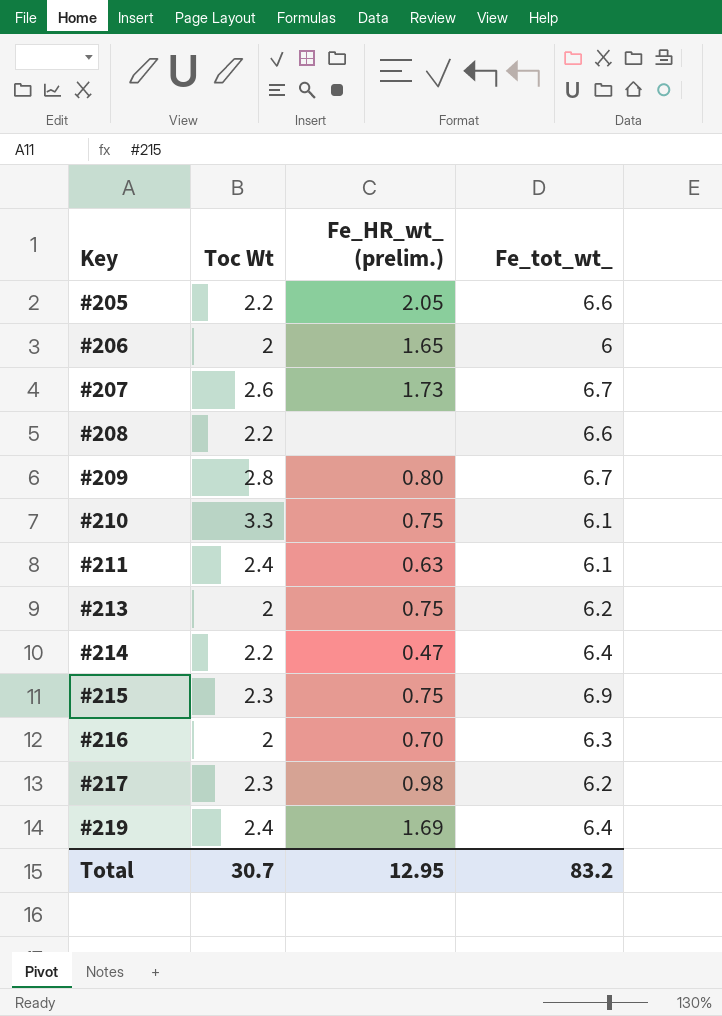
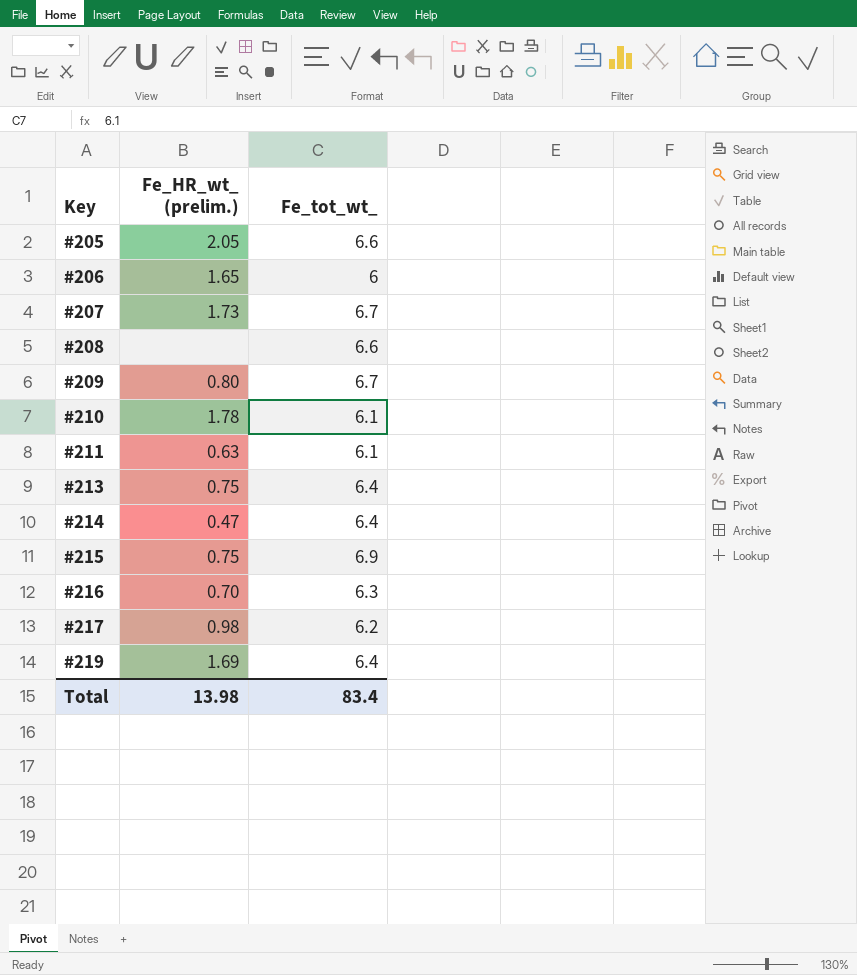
column Toc Wt | position: 2 -> none
#210 | Fe_HR_wt_ (prelim.): 0.75 -> 1.78
#213 | Fe_tot_wt_: 6.2 -> 6.4
Total | Fe_HR_wt_ (prelim.): 12.95 -> 13.98
Total | Fe_tot_wt_: 83.2 -> 83.4

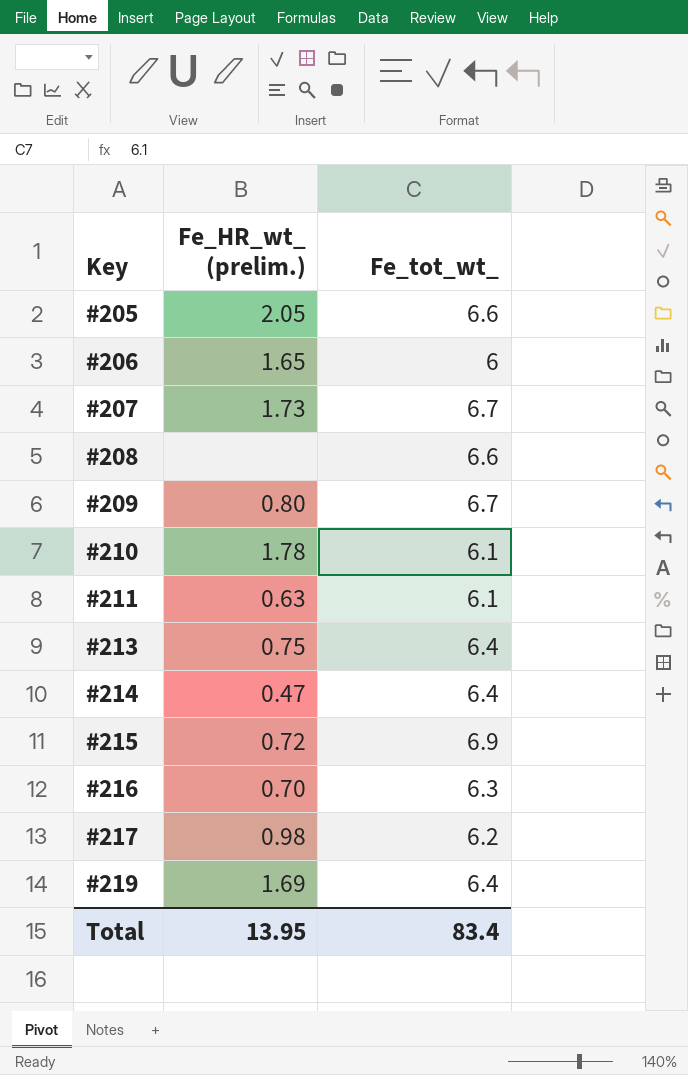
#215 | Fe_HR_wt_ (prelim.): 0.75 -> 0.72
Total | Fe_HR_wt_ (prelim.): 13.98 -> 13.95

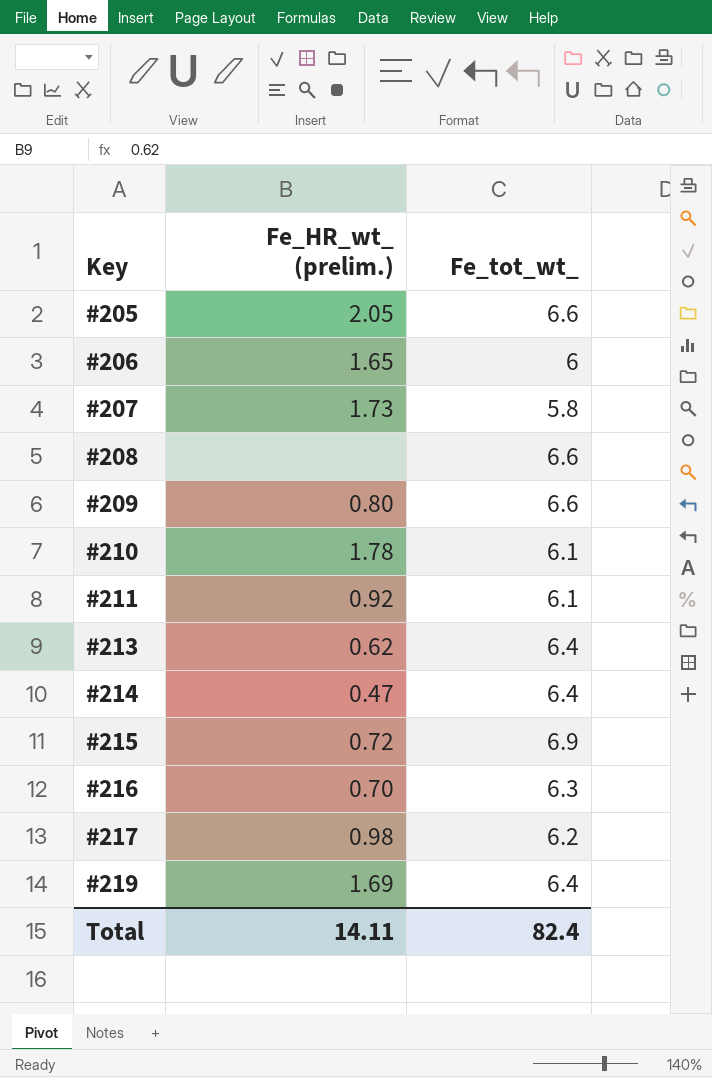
#207 | Fe_tot_wt_: 6.7 -> 5.8
#209 | Fe_tot_wt_: 6.7 -> 6.6
#211 | Fe_HR_wt_ (prelim.): 0.63 -> 0.92
#213 | Fe_HR_wt_ (prelim.): 0.75 -> 0.62
Total | Fe_HR_wt_ (prelim.): 13.95 -> 14.11
Total | Fe_tot_wt_: 83.4 -> 82.4

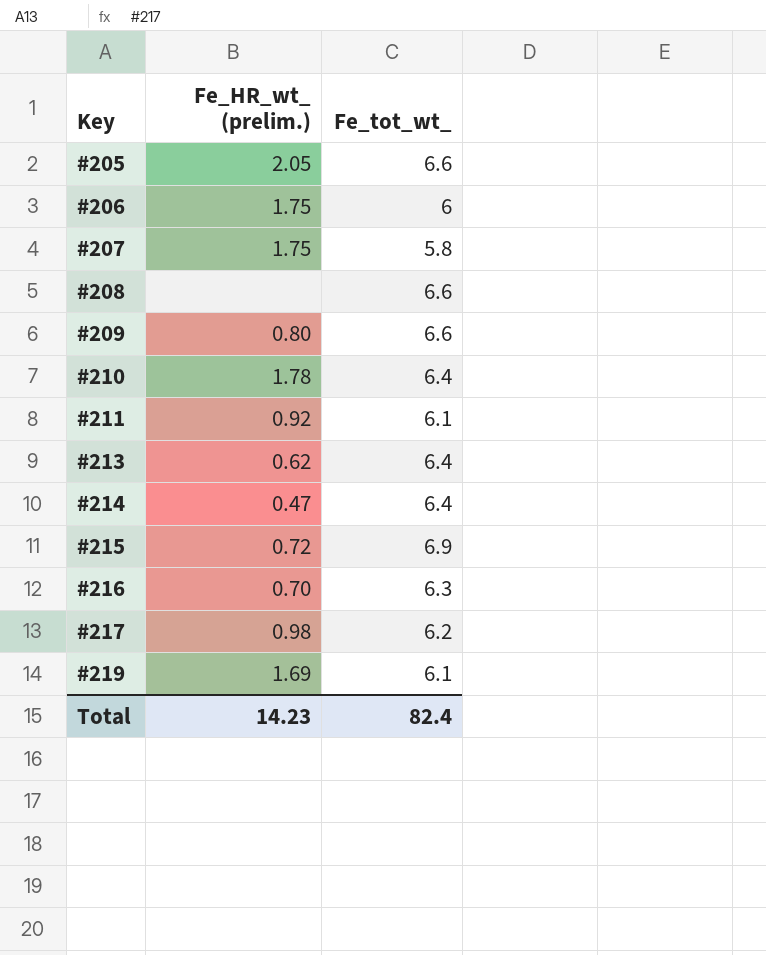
#206 | Fe_HR_wt_ (prelim.): 1.65 -> 1.75
#207 | Fe_HR_wt_ (prelim.): 1.73 -> 1.75
#210 | Fe_tot_wt_: 6.1 -> 6.4
#219 | Fe_tot_wt_: 6.4 -> 6.1
Total | Fe_HR_wt_ (prelim.): 14.11 -> 14.23

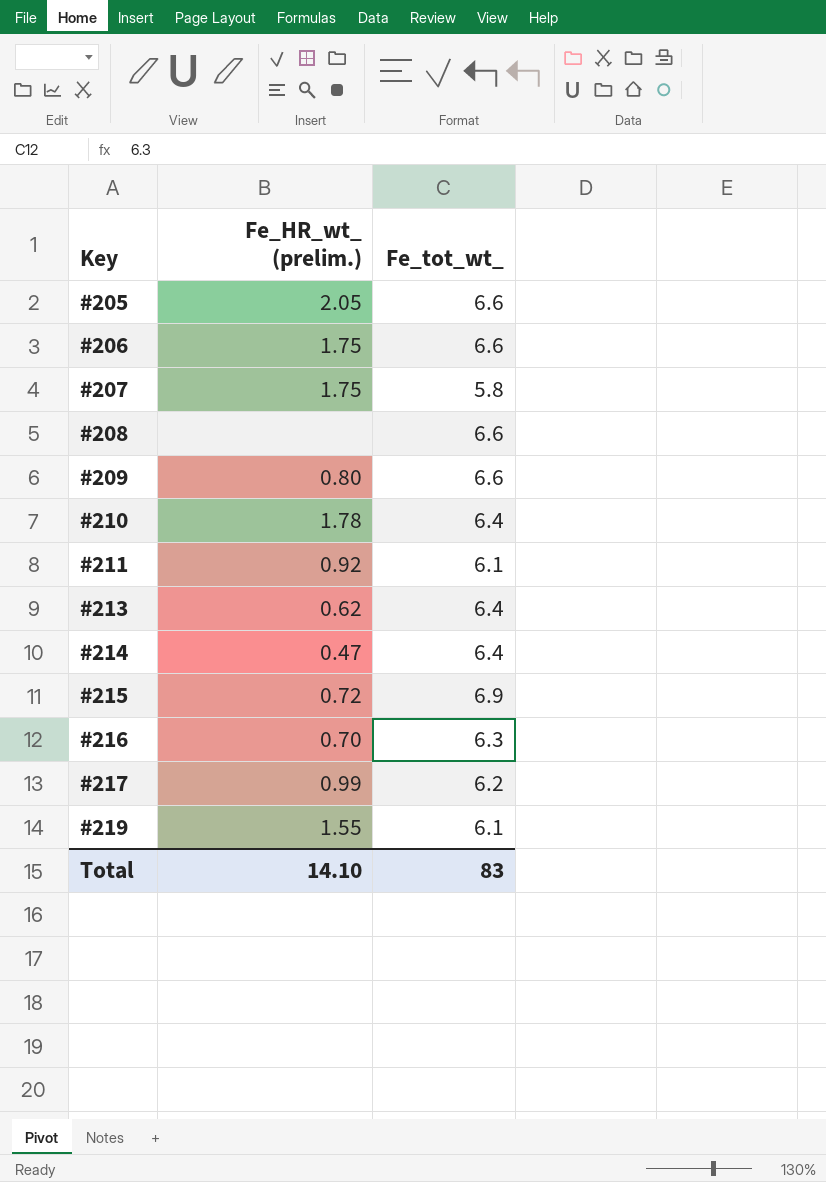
#206 | Fe_tot_wt_: 6 -> 6.6
#217 | Fe_HR_wt_ (prelim.): 0.98 -> 0.99
#219 | Fe_HR_wt_ (prelim.): 1.69 -> 1.55
Total | Fe_HR_wt_ (prelim.): 14.23 -> 14.10
Total | Fe_tot_wt_: 82.4 -> 83

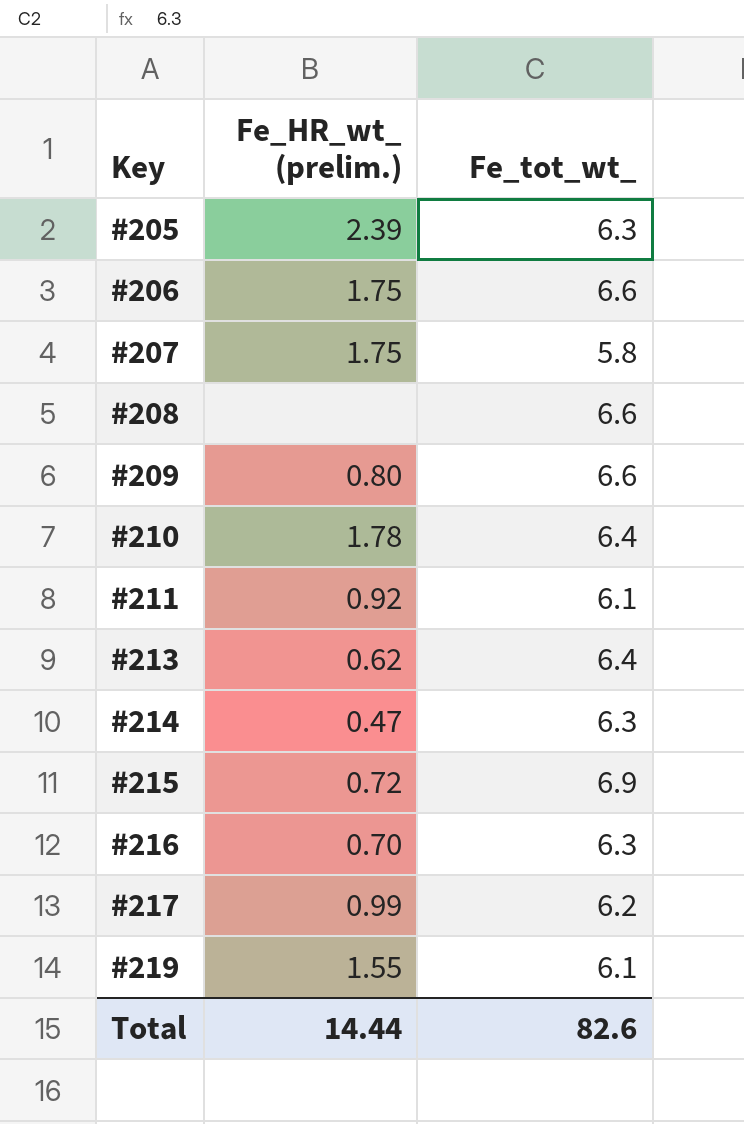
#205 | Fe_HR_wt_ (prelim.): 2.05 -> 2.39
#205 | Fe_tot_wt_: 6.6 -> 6.3
#214 | Fe_tot_wt_: 6.4 -> 6.3
Total | Fe_HR_wt_ (prelim.): 14.10 -> 14.44
Total | Fe_tot_wt_: 83 -> 82.6

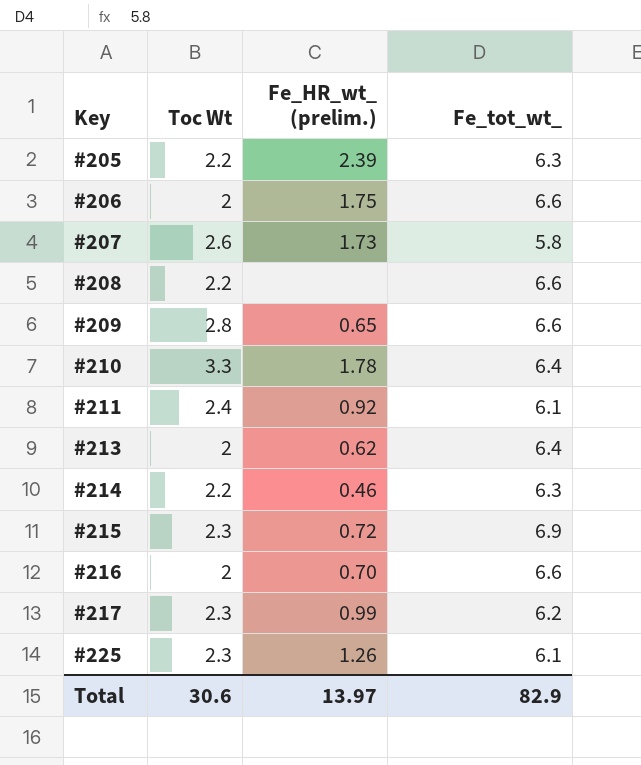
column Toc Wt | position: none -> 2
row #219: 1.55 | 6.1 -> none
#207 | Fe_HR_wt_ (prelim.): 1.75 -> 1.73
#209 | Fe_HR_wt_ (prelim.): 0.80 -> 0.65
#214 | Fe_HR_wt_ (prelim.): 0.47 -> 0.46
#216 | Fe_tot_wt_: 6.3 -> 6.6
row #225: none -> 2.3 | 1.26 | 6.1
Total | Fe_HR_wt_ (prelim.): 14.44 -> 13.97
Total | Fe_tot_wt_: 82.6 -> 82.9

